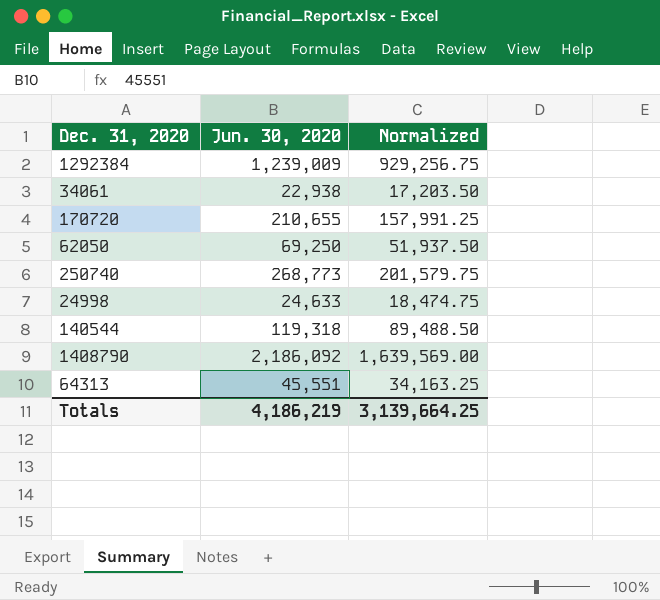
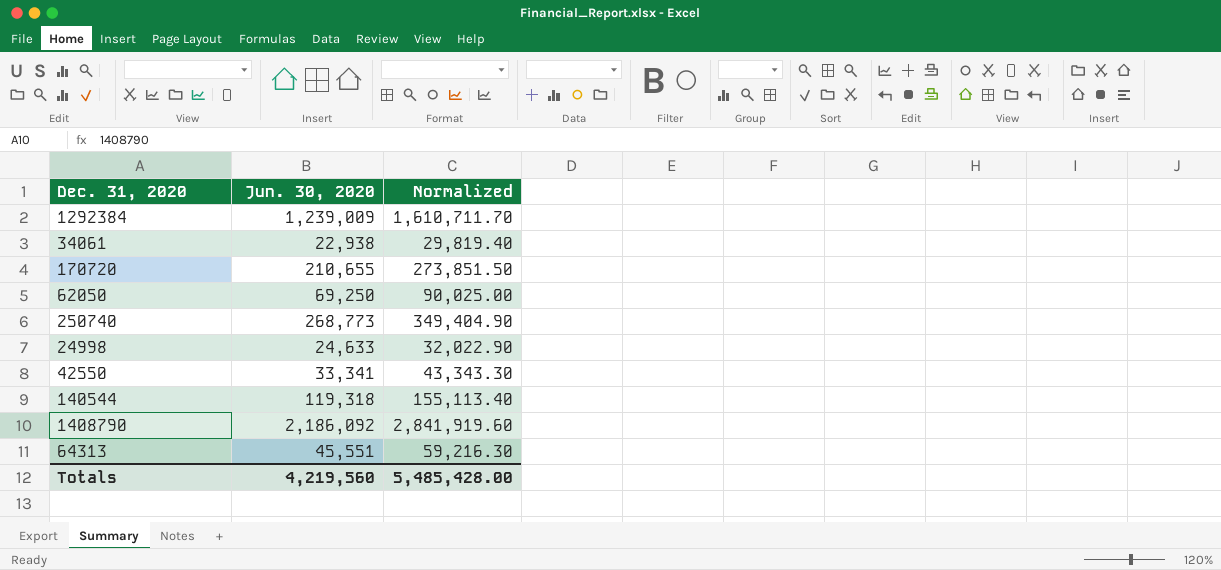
column Normalized | formula: [Jun. 30, 2020] * 0.75 -> [Jun. 30, 2020] * 1.3
row 42550: none -> 33,341 | 43,343.30
Totals | Jun. 30, 2020: 4,186,219 -> 4,219,560
Totals | Normalized: 3,139,664.25 -> 5,485,428.00

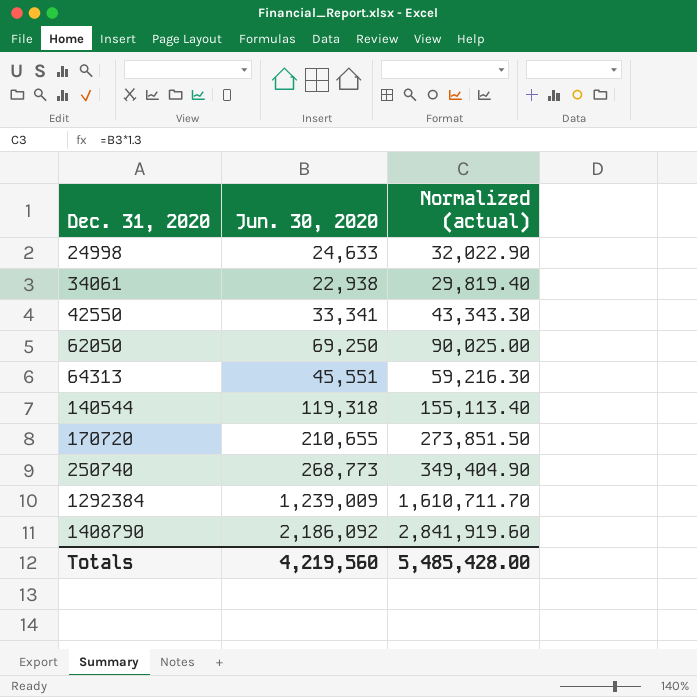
row order: none -> Dec. 31, 2020 ascending
column name: Normalized -> Normalized (actual)

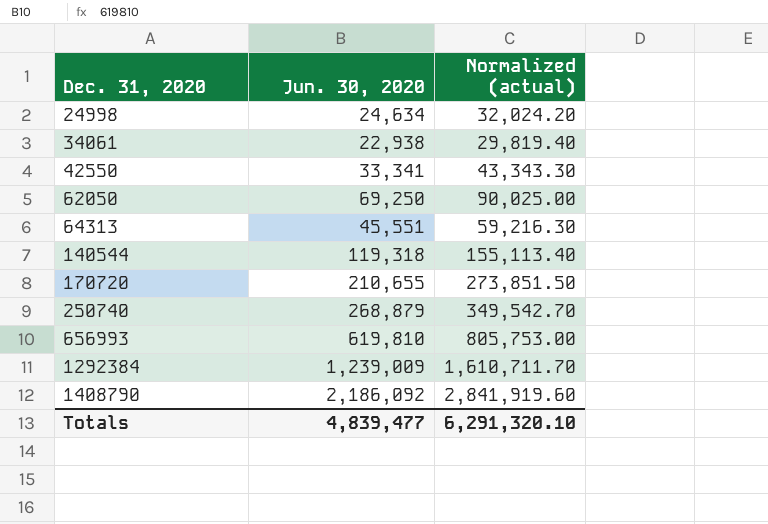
24998 | Jun. 30, 2020: 24,633 -> 24,634
24998 | Normalized (actual): 32,022.90 -> 32,024.20
250740 | Jun. 30, 2020: 268,773 -> 268,879
250740 | Normalized (actual): 349,404.90 -> 349,542.70
row 656993: none -> 619,810 | 805,753.00
Totals | Jun. 30, 2020: 4,219,560 -> 4,839,477
Totals | Normalized (actual): 5,485,428.00 -> 6,291,320.10

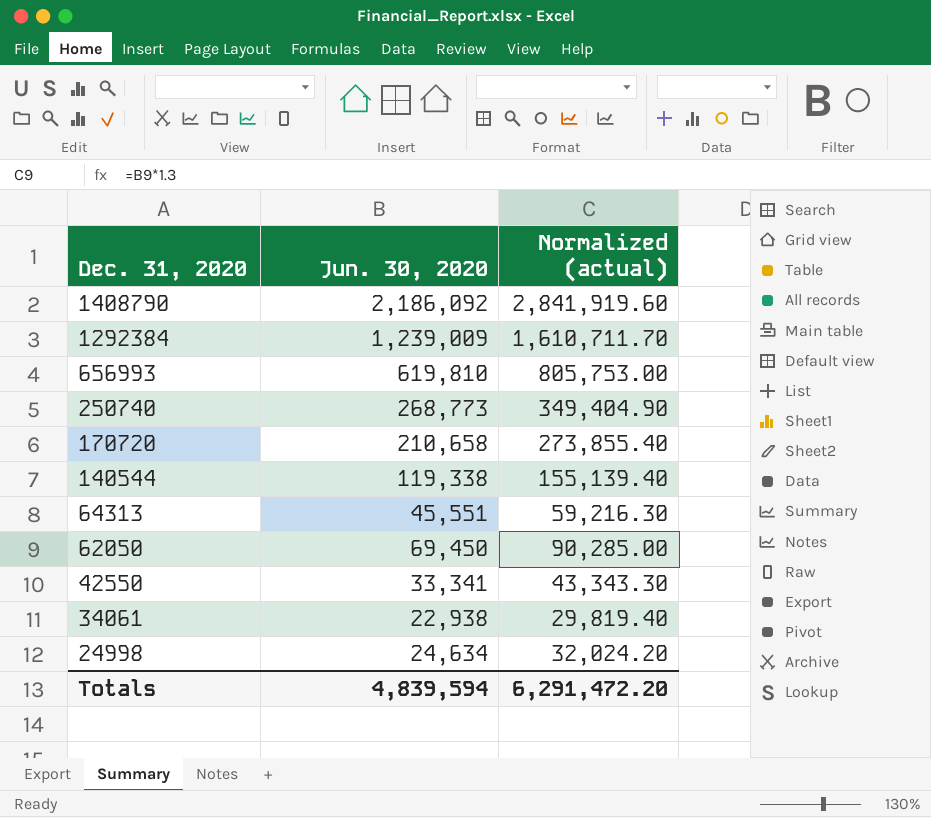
row order: Dec. 31, 2020 ascending -> Dec. 31, 2020 descending
250740 | Jun. 30, 2020: 268,879 -> 268,773
250740 | Normalized (actual): 349,542.70 -> 349,404.90
170720 | Jun. 30, 2020: 210,655 -> 210,658
170720 | Normalized (actual): 273,851.50 -> 273,855.40
140544 | Jun. 30, 2020: 119,318 -> 119,338
140544 | Normalized (actual): 155,113.40 -> 155,139.40
62050 | Jun. 30, 2020: 69,250 -> 69,450
62050 | Normalized (actual): 90,025.00 -> 90,285.00
Totals | Jun. 30, 2020: 4,839,477 -> 4,839,594
Totals | Normalized (actual): 6,291,320.10 -> 6,291,472.20

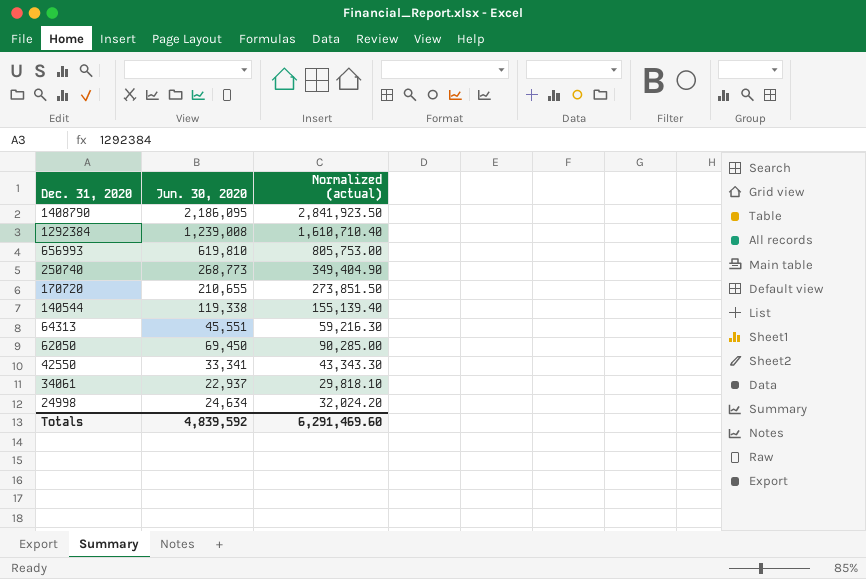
1408790 | Jun. 30, 2020: 2,186,092 -> 2,186,095
1408790 | Normalized (actual): 2,841,919.60 -> 2,841,923.50
1292384 | Jun. 30, 2020: 1,239,009 -> 1,239,008
1292384 | Normalized (actual): 1,610,711.70 -> 1,610,710.40
170720 | Jun. 30, 2020: 210,658 -> 210,655
170720 | Normalized (actual): 273,855.40 -> 273,851.50
34061 | Jun. 30, 2020: 22,938 -> 22,937
34061 | Normalized (actual): 29,819.40 -> 29,818.10
Totals | Jun. 30, 2020: 4,839,594 -> 4,839,592
Totals | Normalized (actual): 6,291,472.20 -> 6,291,469.60

